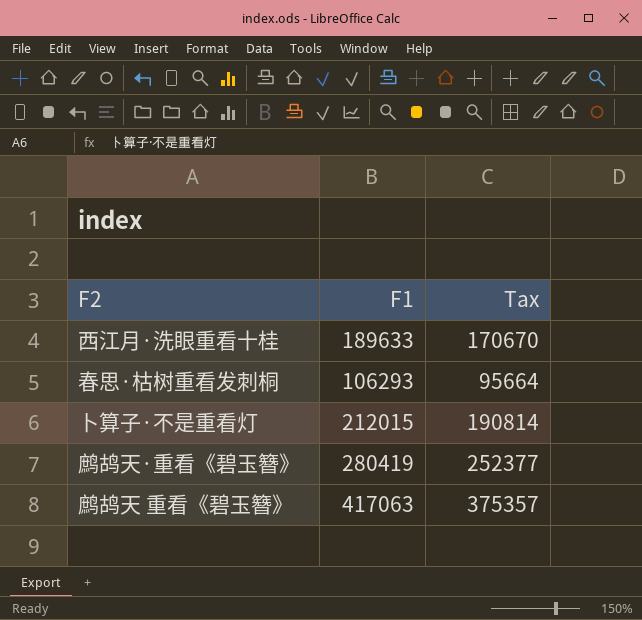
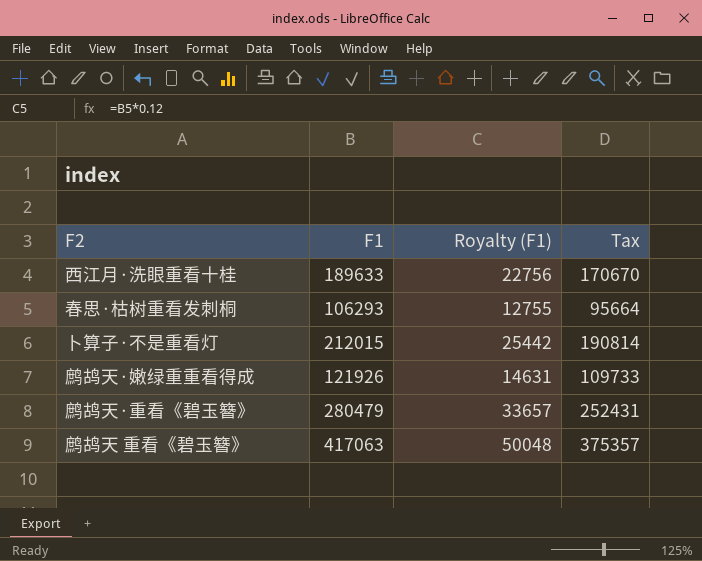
column Royalty (F1) | formula: none -> [F1] * 0.12
row 鹧鸪天·嫩绿重重看得成: none -> 121926 | 14631 | 109733
鹧鸪天·重看《碧玉簪》 | F1: 280419 -> 280479
鹧鸪天·重看《碧玉簪》 | Tax: 252377 -> 252431

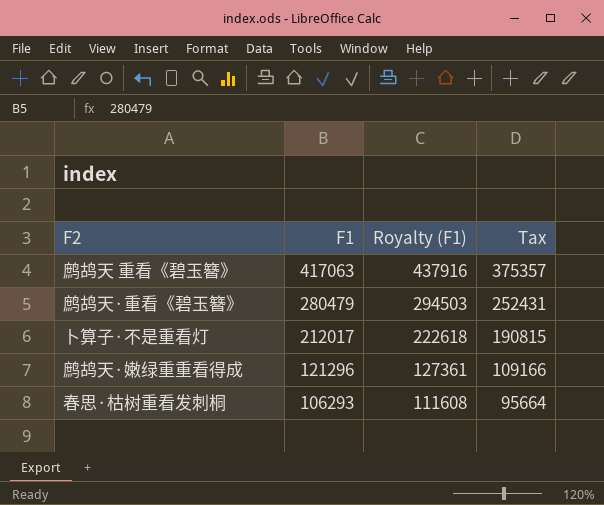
row order: none -> F1 descending
column Royalty (F1) | formula: [F1] * 0.12 -> [F1] * 1.05
row 西江月·洗眼重看十桂: 189633 | 22756 | 170670 -> none
卜算子·不是重看灯 | F1: 212015 -> 212017
卜算子·不是重看灯 | Tax: 190814 -> 190815
鹧鸪天·嫩绿重重看得成 | F1: 121926 -> 121296
鹧鸪天·嫩绿重重看得成 | Tax: 109733 -> 109166

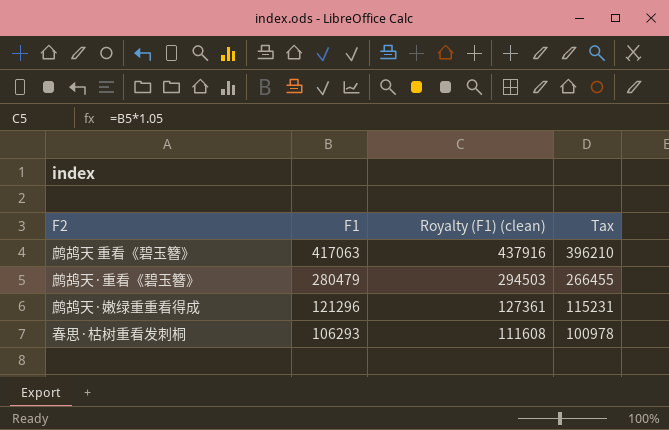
column name: Royalty (F1) -> Royalty (F1) (clean)
column Tax | formula: [F1] * 0.9 -> [F1] * 0.95
row 卜算子·不是重看灯: 212017 | 222618 | 190815 -> none

